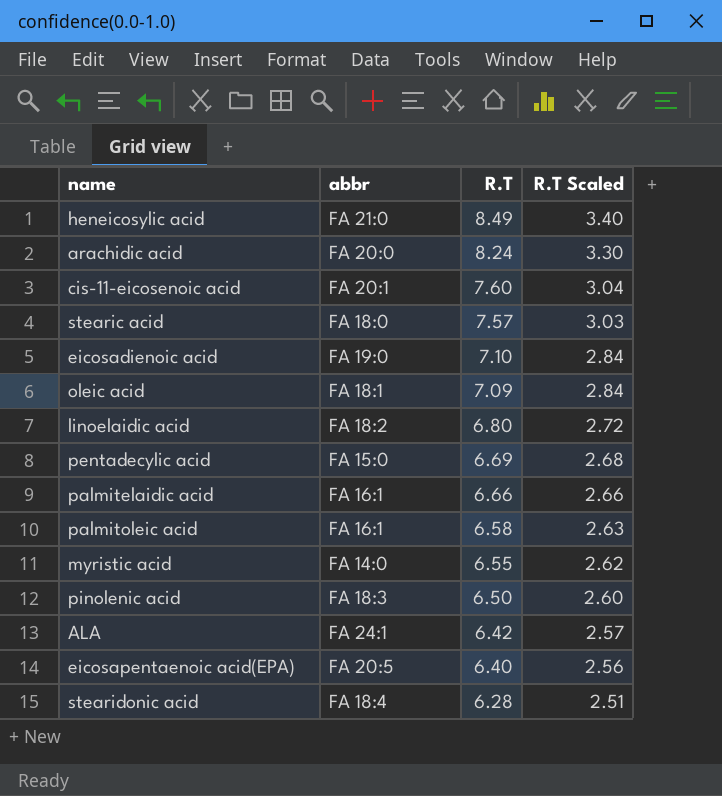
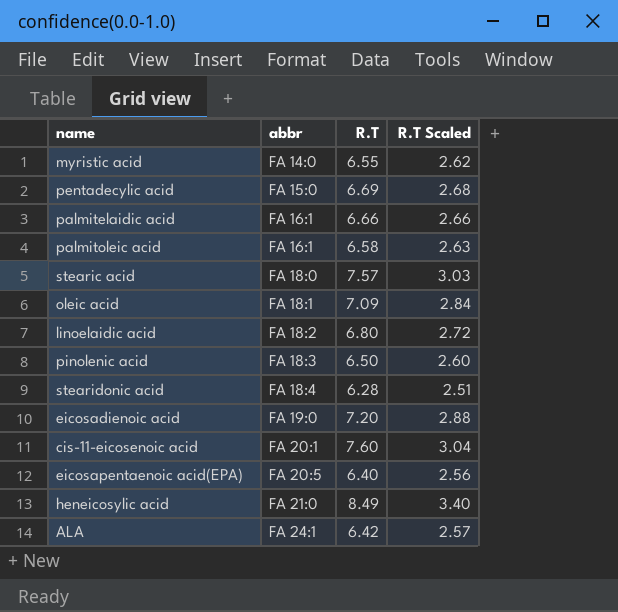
row order: R.T descending -> abbr ascending
row arachidic acid: FA 20:0 | 8.24 | 3.30 -> none
eicosadienoic acid | R.T: 7.10 -> 7.20
eicosadienoic acid | R.T Scaled: 2.84 -> 2.88

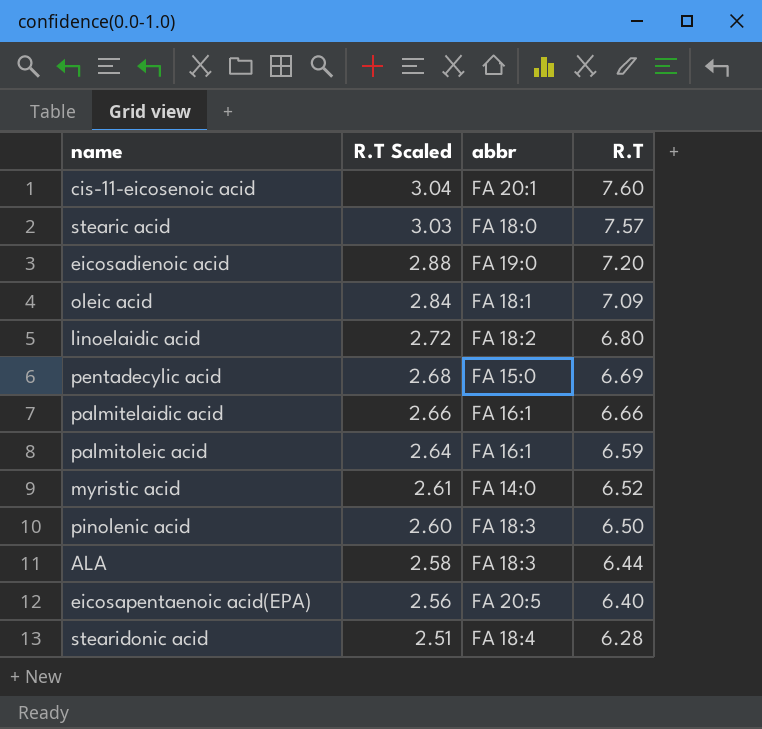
row order: abbr ascending -> R.T Scaled descending
column R.T Scaled | position: 4 -> 2
row heneicosylic acid: FA 21:0 | 8.49 | 3.40 -> none
palmitoleic acid | R.T Scaled: 2.63 -> 2.64
palmitoleic acid | R.T: 6.58 -> 6.59
myristic acid | R.T Scaled: 2.62 -> 2.61
myristic acid | R.T: 6.55 -> 6.52
ALA | R.T Scaled: 2.57 -> 2.58
ALA | abbr: FA 24:1 -> FA 18:3
ALA | R.T: 6.42 -> 6.44

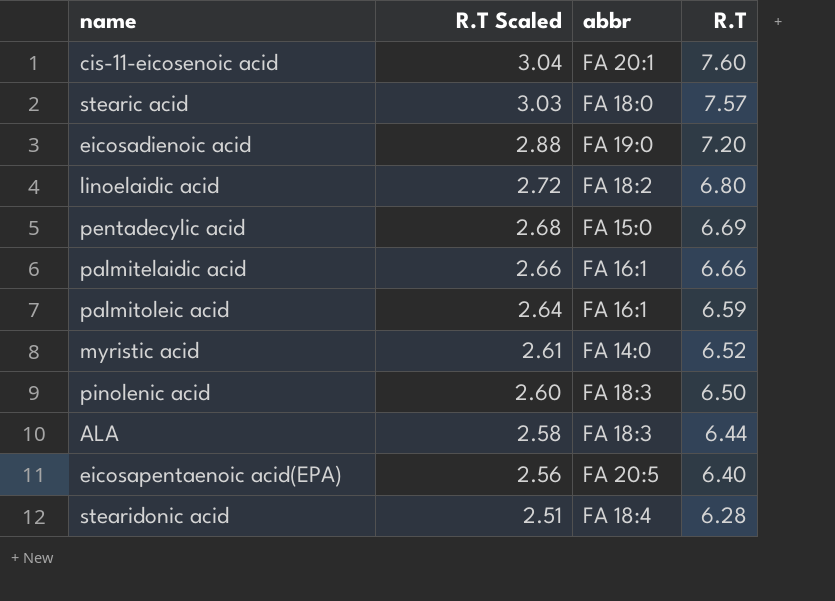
row oleic acid: 2.84 | FA 18:1 | 7.09 -> none

